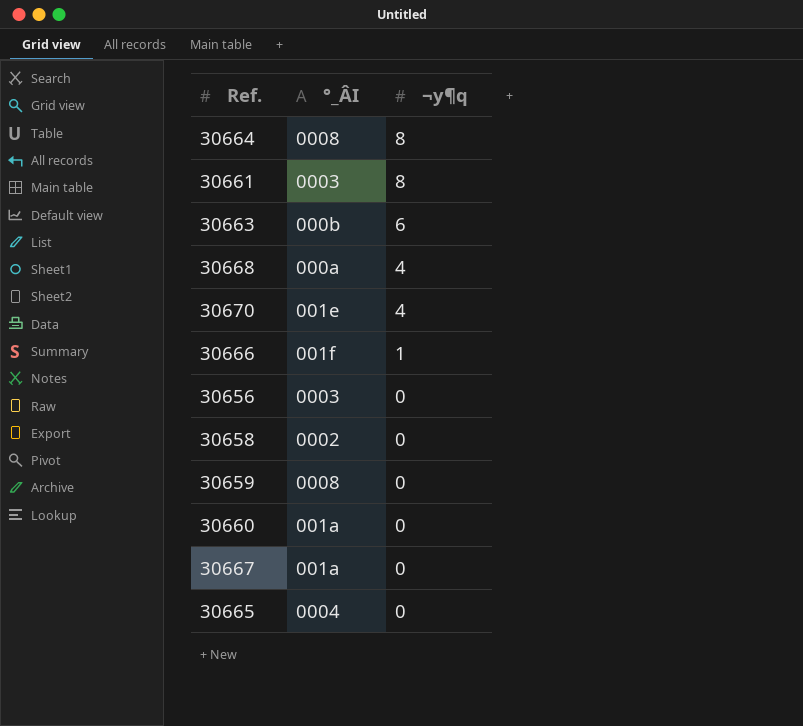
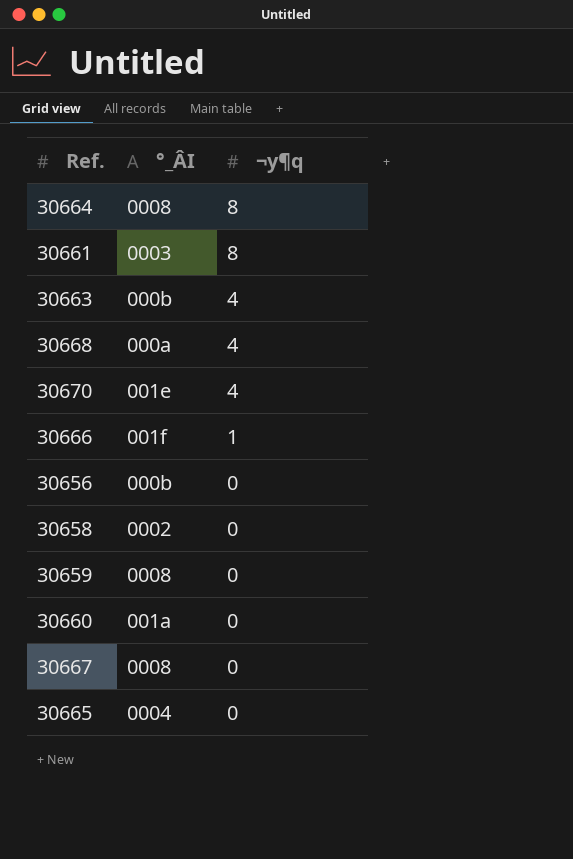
30663 | ¬y¶q: 6 -> 4
30656 | °_ÂI: 0003 -> 000b
30667 | °_ÂI: 001a -> 0008

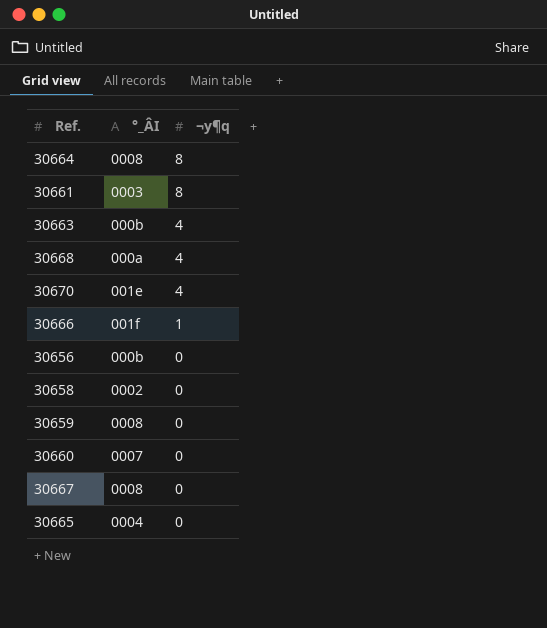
30660 | °_ÂI: 001a -> 0007

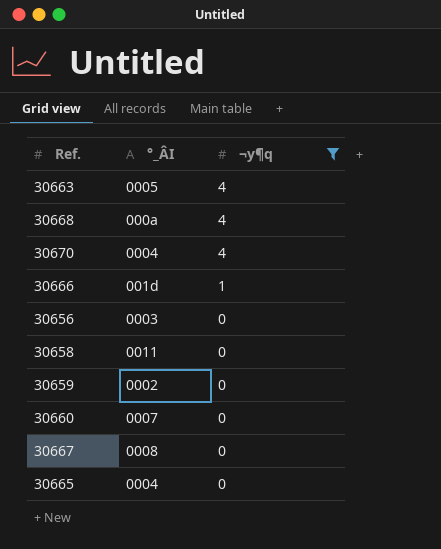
filter: none -> ¬y¶q != 8
30663 | °_ÂI: 000b -> 0005
30670 | °_ÂI: 001e -> 0004
30666 | °_ÂI: 001f -> 001d
30656 | °_ÂI: 000b -> 0003
30658 | °_ÂI: 0002 -> 0011
30659 | °_ÂI: 0008 -> 0002

